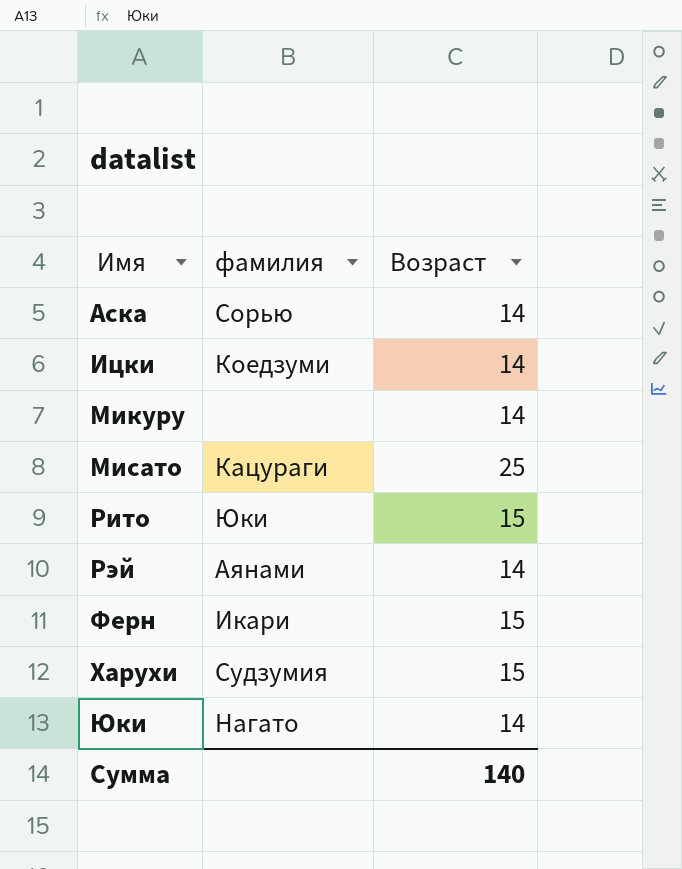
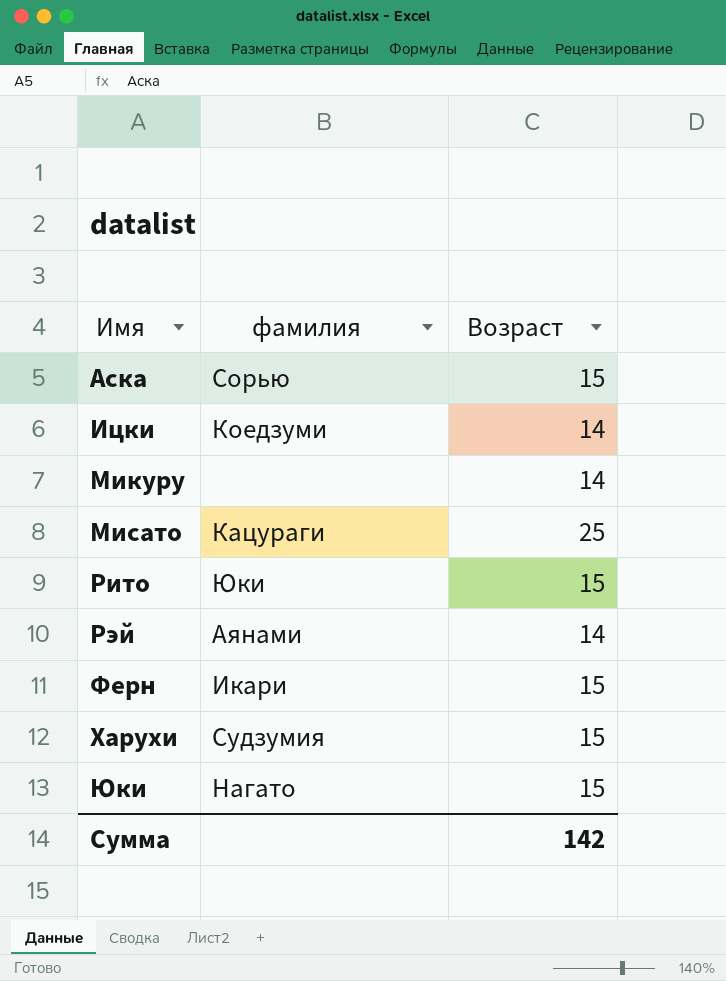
Аска | Возраст: 14 -> 15
Юки | Возраст: 14 -> 15
Сумма | Возраст: 140 -> 142

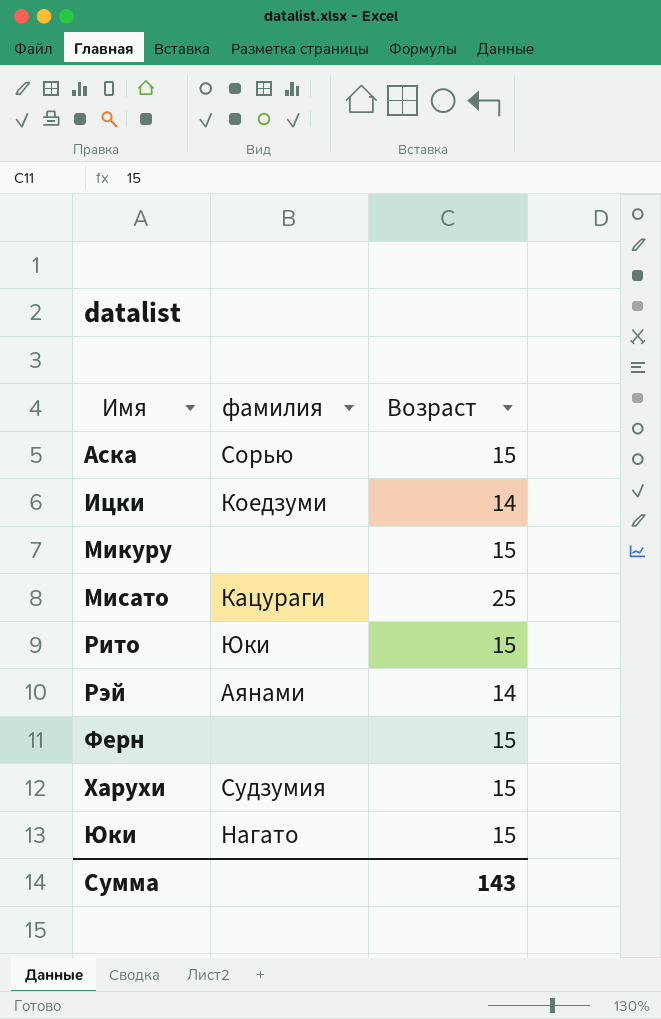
Микуру | Возраст: 14 -> 15
Ферн | фамилия: Икари -> none
Сумма | Возраст: 142 -> 143

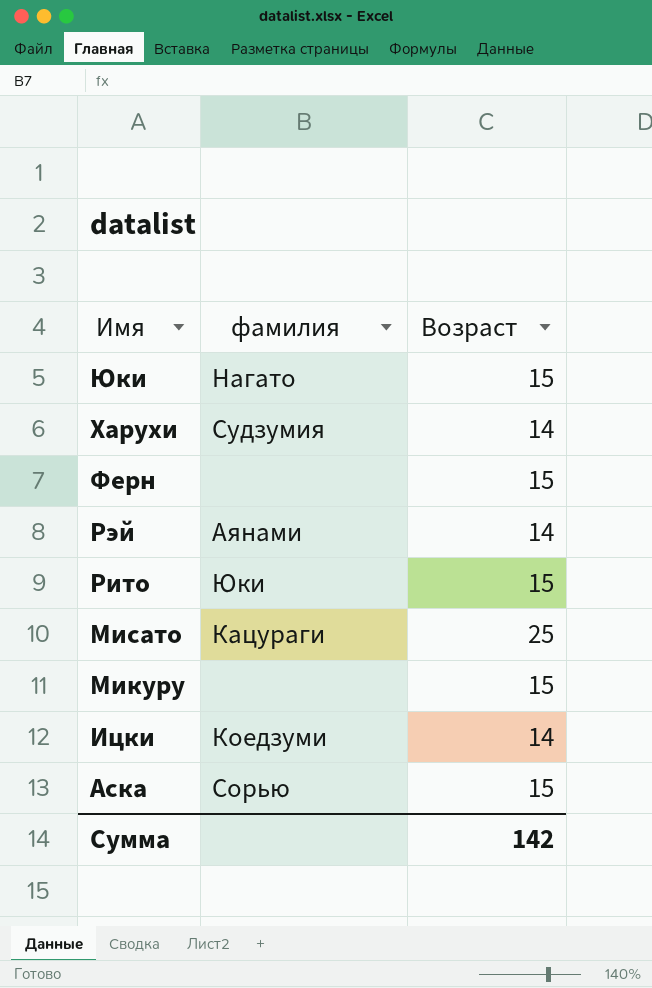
row order: Имя ascending -> Имя descending
Харухи | Возраст: 15 -> 14
Сумма | Возраст: 143 -> 142

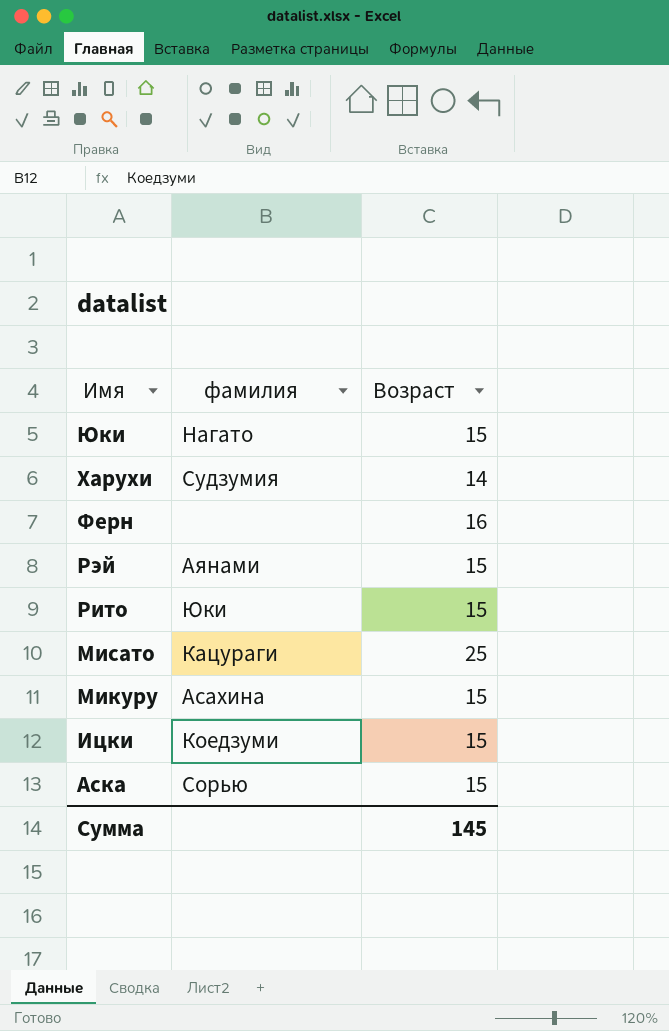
Ферн | Возраст: 15 -> 16
Рэй | Возраст: 14 -> 15
Микуру | фамилия: none -> Асахина
Ицки | Возраст: 14 -> 15
Сумма | Возраст: 142 -> 145

